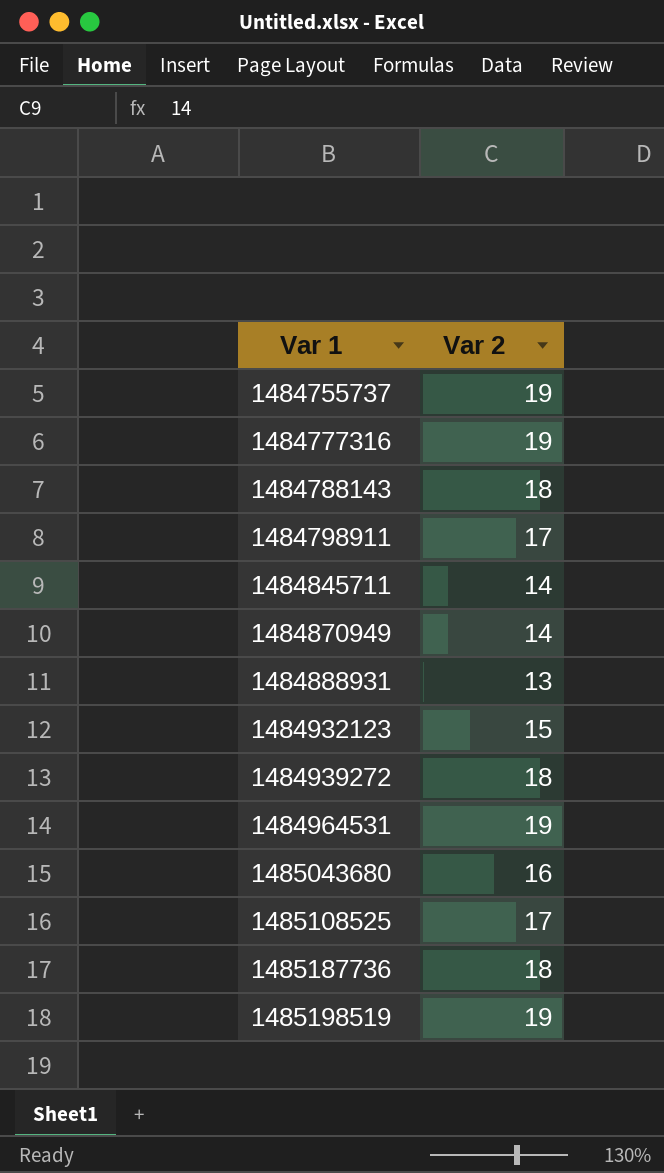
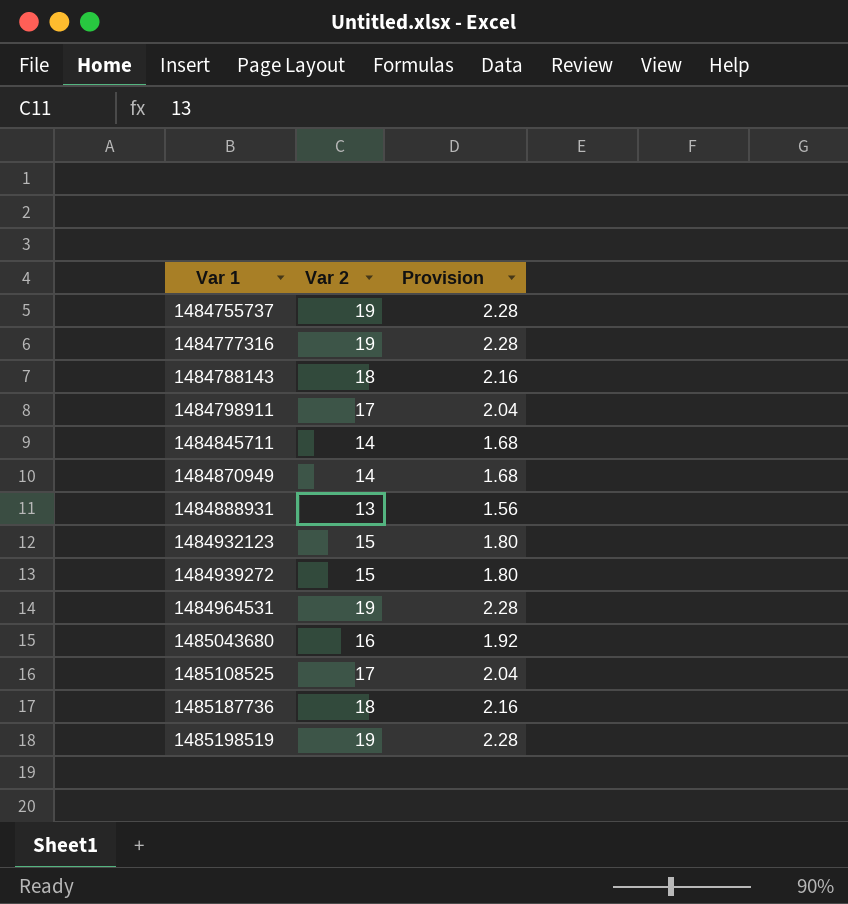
column Provision | formula: none -> [Var 2] * 0.12
1484939272 | Var 2: 18 -> 15

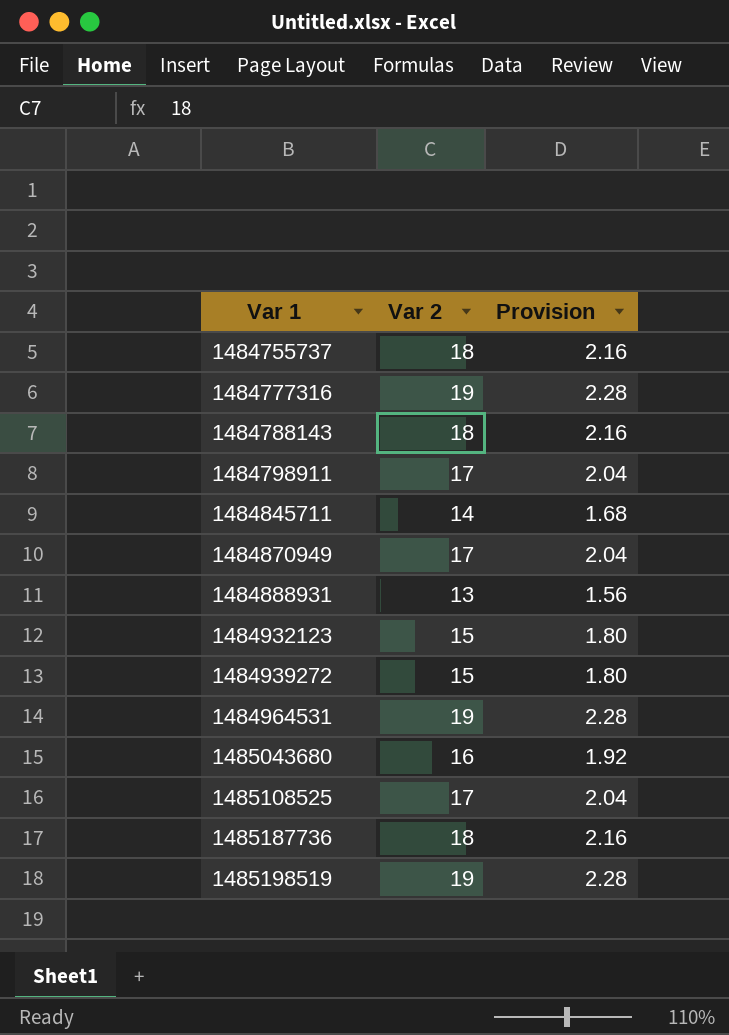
1484755737 | Var 2: 19 -> 18
1484755737 | Provision: 2.28 -> 2.16
1484870949 | Var 2: 14 -> 17
1484870949 | Provision: 1.68 -> 2.04

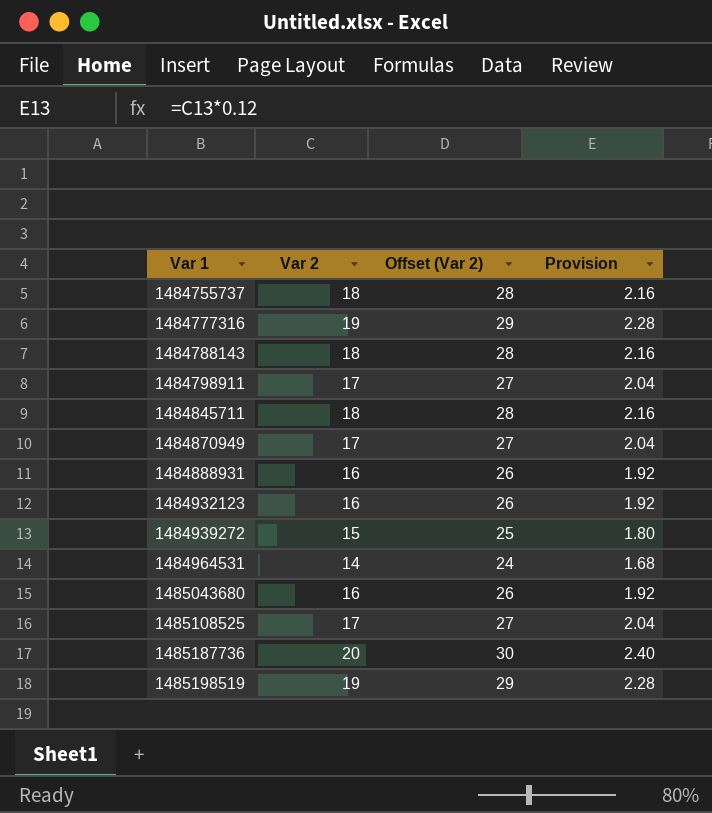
column Offset (Var 2) | formula: none -> [Var 2] + 10
1484845711 | Var 2: 14 -> 18
1484845711 | Provision: 1.68 -> 2.16
1484888931 | Var 2: 13 -> 16
1484888931 | Provision: 1.56 -> 1.92
1484932123 | Var 2: 15 -> 16
1484932123 | Provision: 1.80 -> 1.92
1484964531 | Var 2: 19 -> 14
1484964531 | Provision: 2.28 -> 1.68
1485187736 | Var 2: 18 -> 20
1485187736 | Provision: 2.16 -> 2.40

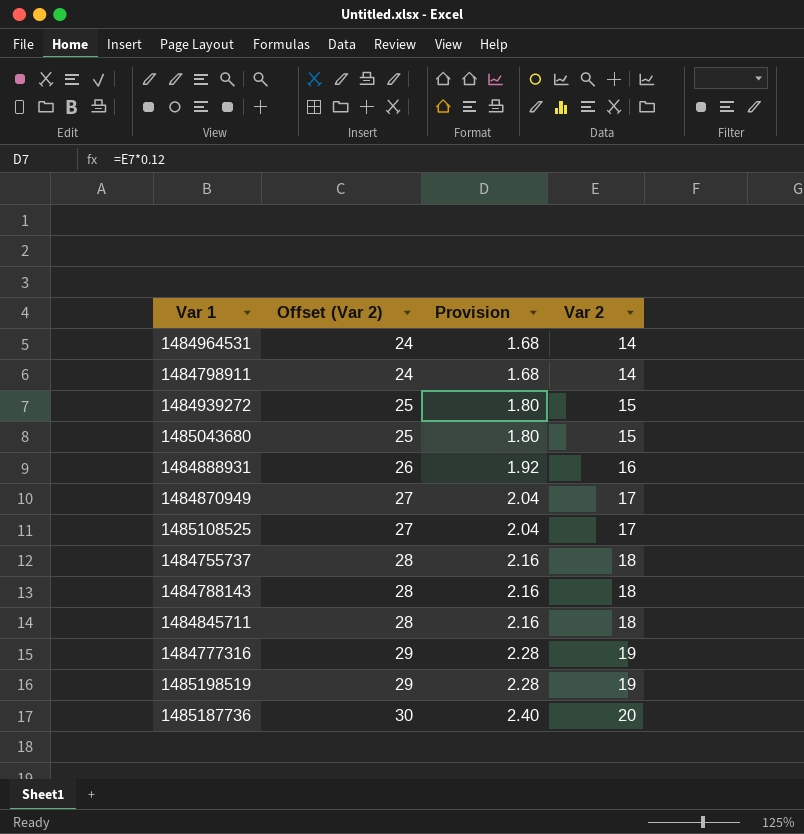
row order: Var 1 ascending -> Offset (Var 2) ascending
column Var 2 | position: 2 -> 4
row 1484932123: 16 | 26 | 1.92 -> none
1484798911 | Offset (Var 2): 27 -> 24
1484798911 | Provision: 2.04 -> 1.68
1484798911 | Var 2: 17 -> 14
1485043680 | Offset (Var 2): 26 -> 25
1485043680 | Provision: 1.92 -> 1.80
1485043680 | Var 2: 16 -> 15

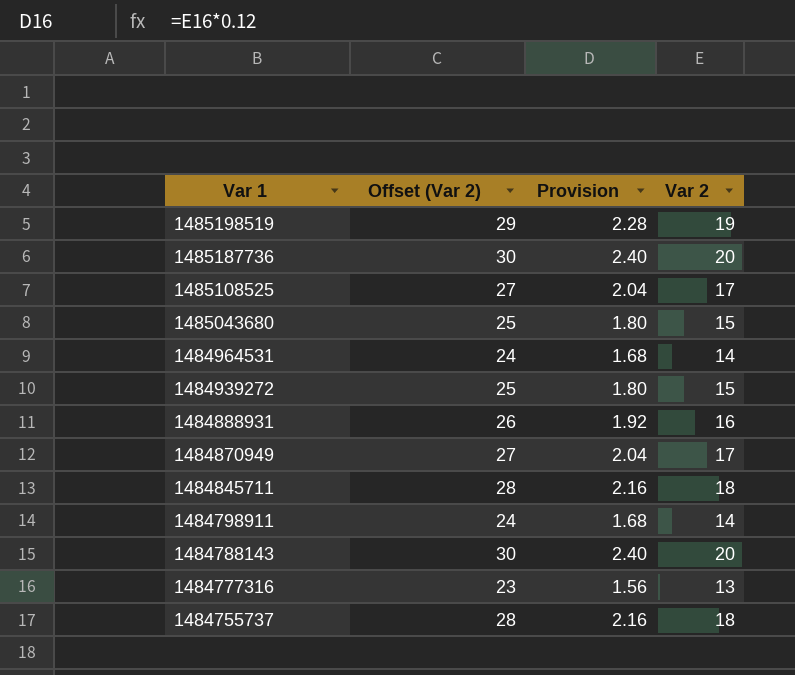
row order: Offset (Var 2) ascending -> Var 1 descending
1484788143 | Offset (Var 2): 28 -> 30
1484788143 | Provision: 2.16 -> 2.40
1484788143 | Var 2: 18 -> 20
1484777316 | Offset (Var 2): 29 -> 23
1484777316 | Provision: 2.28 -> 1.56
1484777316 | Var 2: 19 -> 13

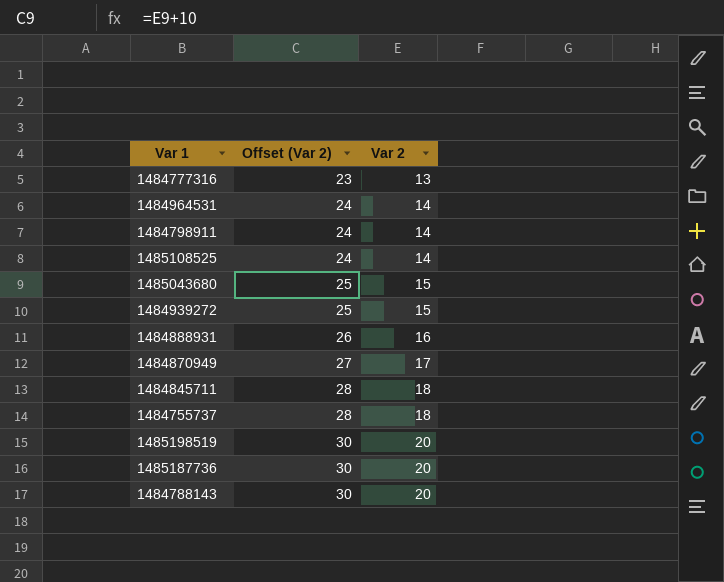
row order: Var 1 descending -> Offset (Var 2) ascending
column Provision | formula: [Var 2] * 0.12 -> none
1485108525 | Offset (Var 2): 27 -> 24
1485108525 | Var 2: 17 -> 14
1485198519 | Offset (Var 2): 29 -> 30
1485198519 | Var 2: 19 -> 20

